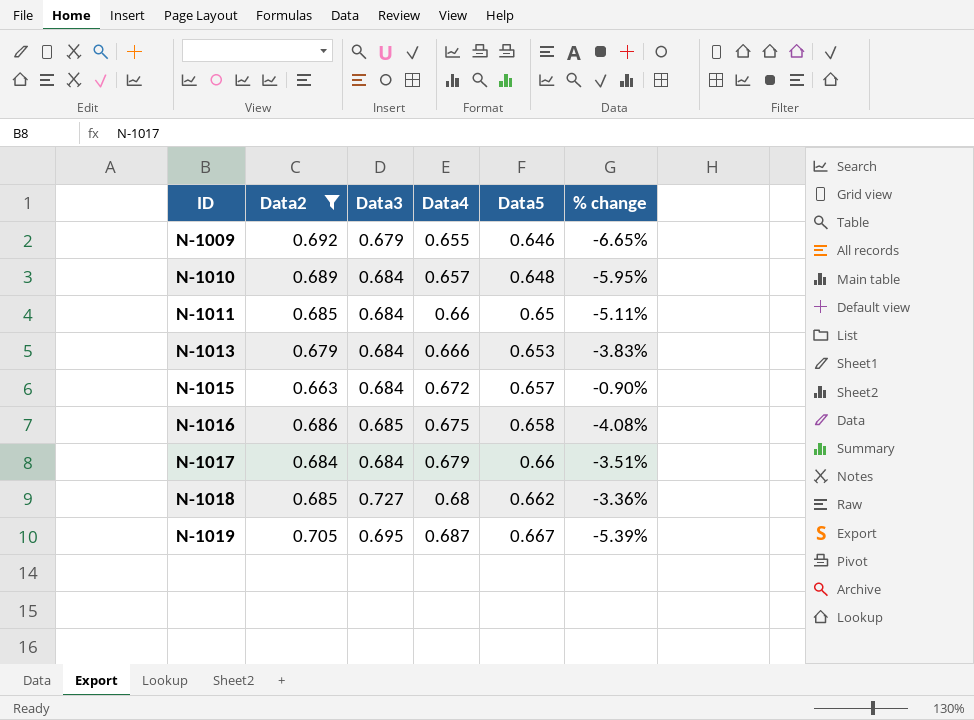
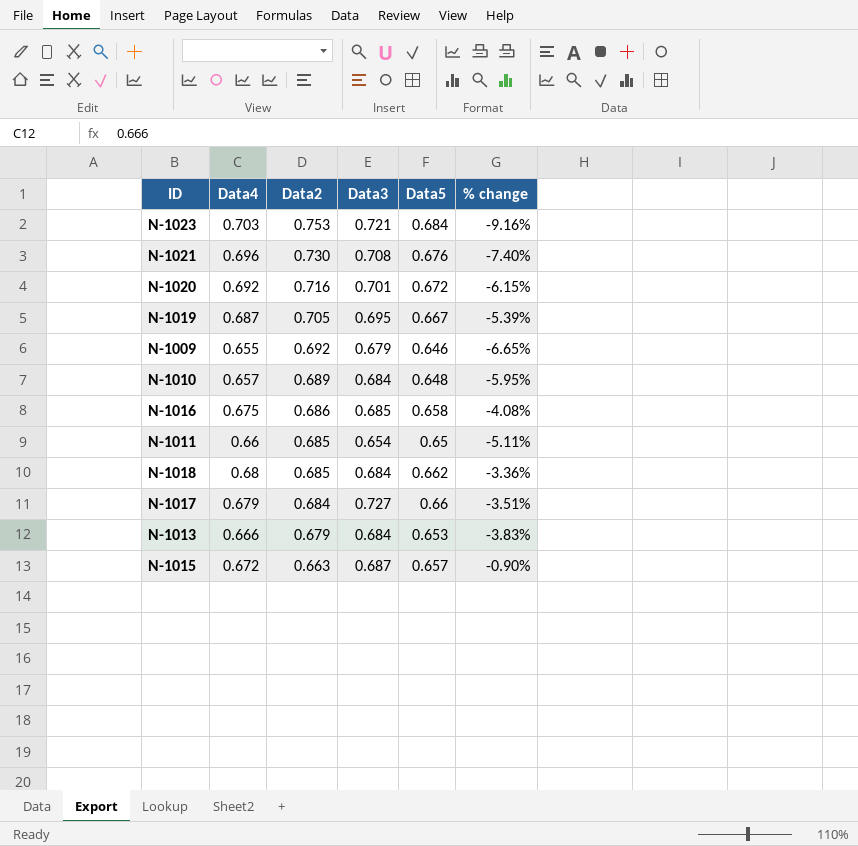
filter: Data2 <= 0.705 -> none
row order: ID ascending -> Data2 descending
column Data4 | position: 4 -> 2
N-1011 | Data3: 0.684 -> 0.654
N-1018 | Data3: 0.727 -> 0.684
N-1017 | Data3: 0.684 -> 0.727
N-1015 | Data3: 0.684 -> 0.687

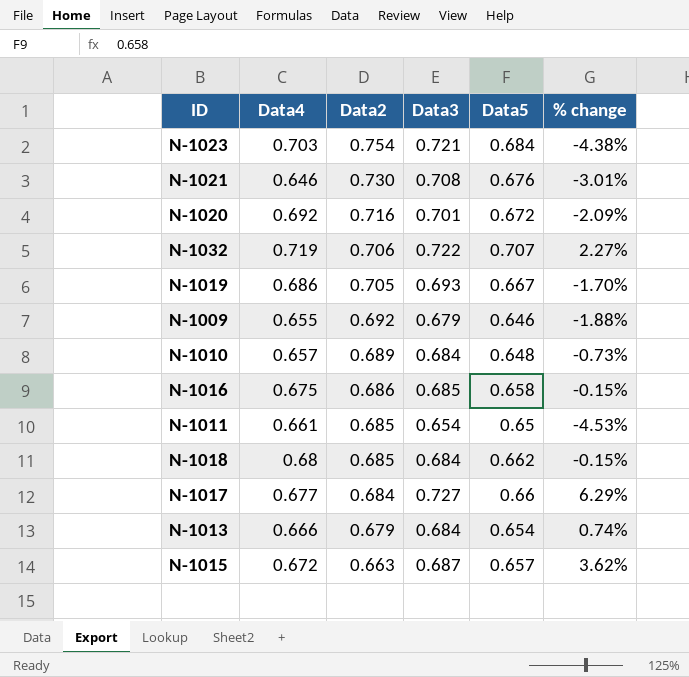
column % change | formula: ([Data5] - [Data2]) / [Data2] -> ([Data3] - [Data2]) / [Data2]
N-1023 | Data2: 0.753 -> 0.754
N-1021 | Data4: 0.696 -> 0.646
row N-1032: none -> 0.719 | 0.706 | 0.722 | 0.707 | 2.27%
N-1019 | Data4: 0.687 -> 0.686
N-1019 | Data3: 0.695 -> 0.693
N-1011 | Data4: 0.66 -> 0.661
N-1017 | Data4: 0.679 -> 0.677
N-1013 | Data5: 0.653 -> 0.654

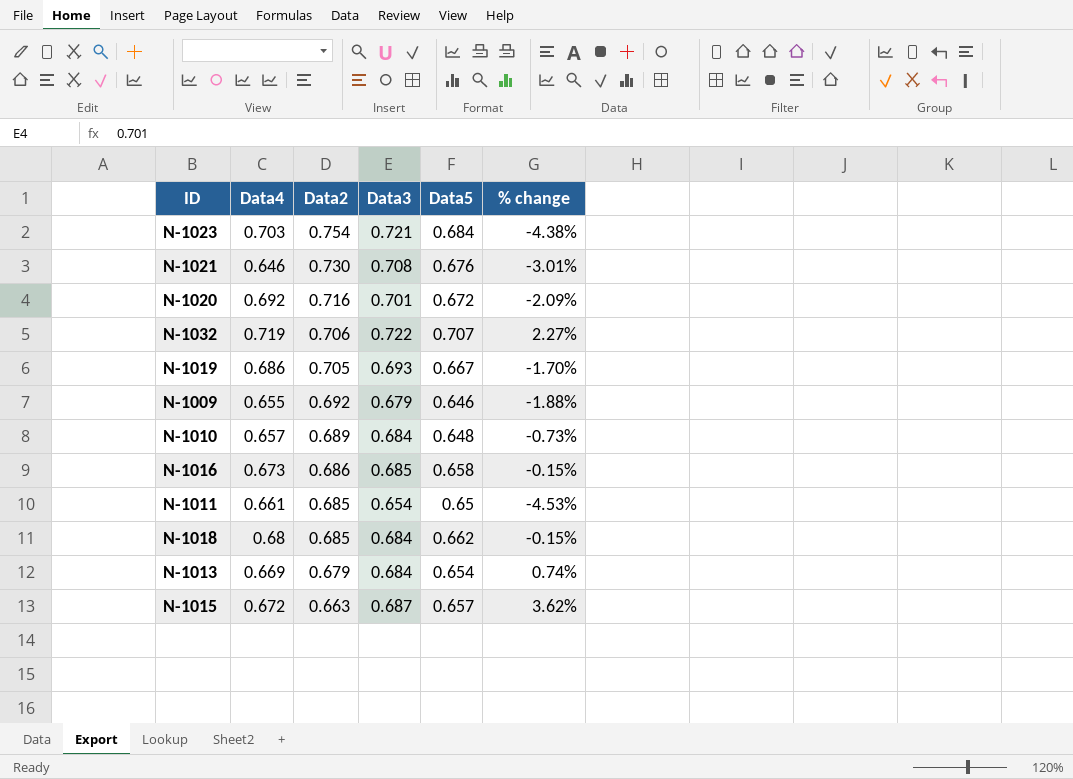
row N-1017: 0.677 | 0.684 | 0.727 | 0.66 | 6.29% -> none
N-1016 | Data4: 0.675 -> 0.673
N-1013 | Data4: 0.666 -> 0.669

